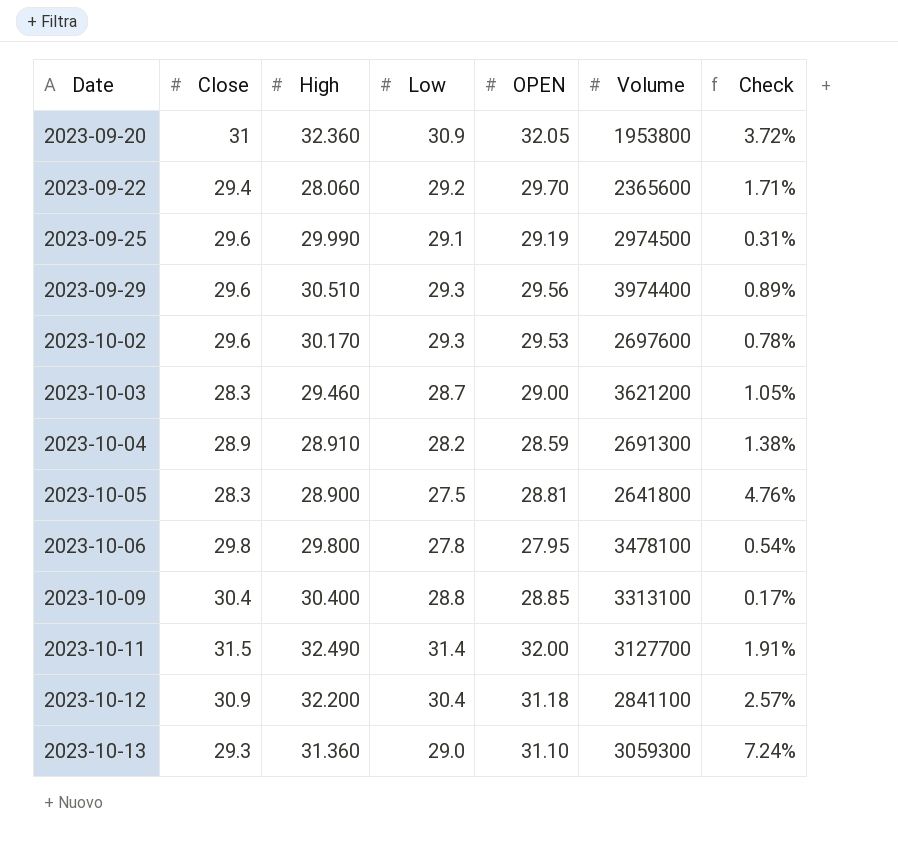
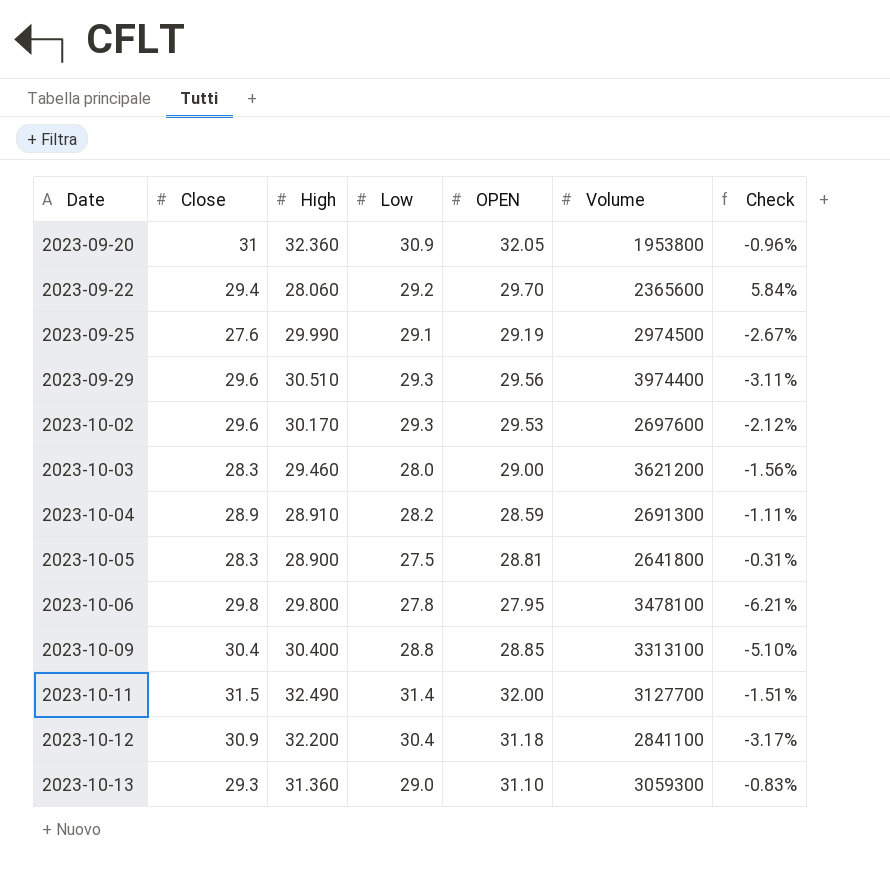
column Check | formula: ([OPEN] - [Low]) / [Low] -> ([OPEN] - [High]) / [High]
2023-09-25 | Close: 29.6 -> 27.6
2023-10-03 | Low: 28.7 -> 28.0

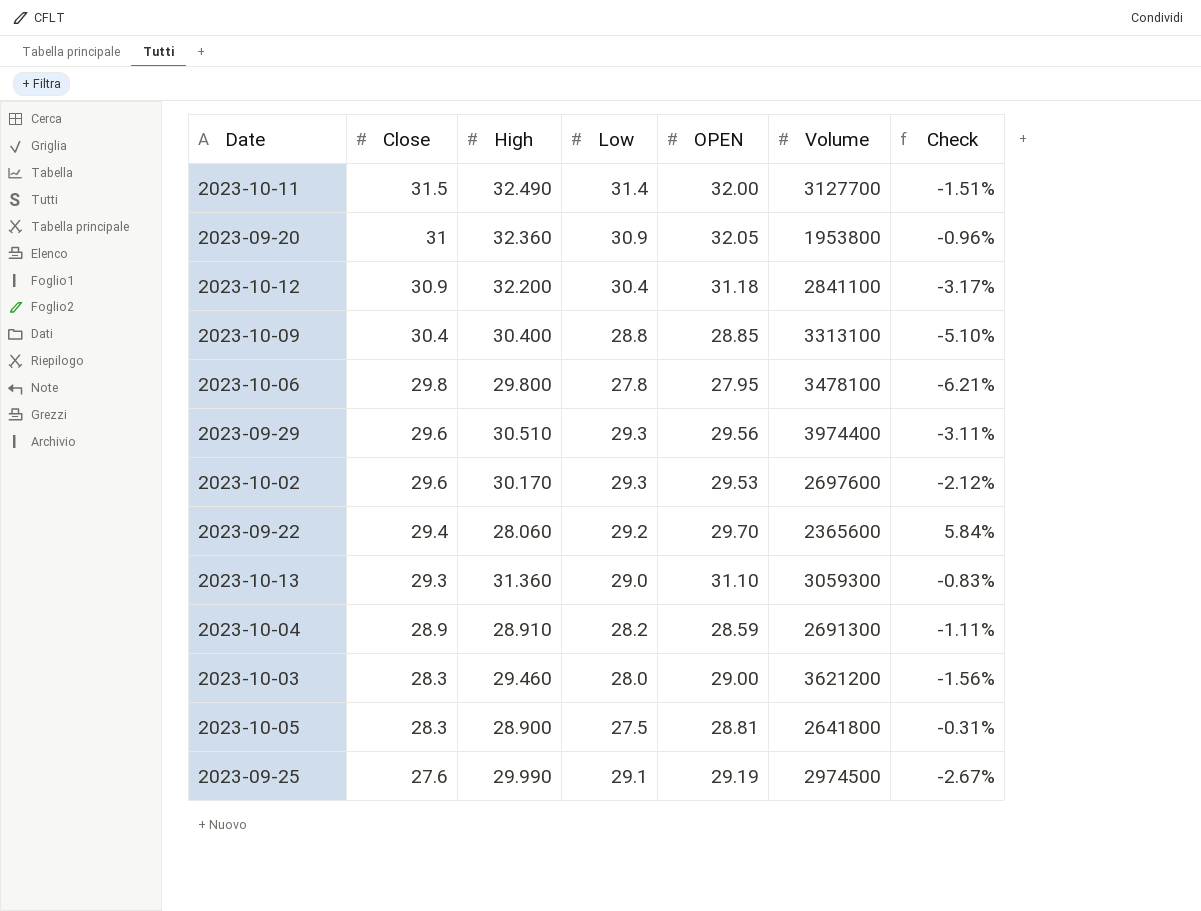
row order: Date ascending -> Close descending

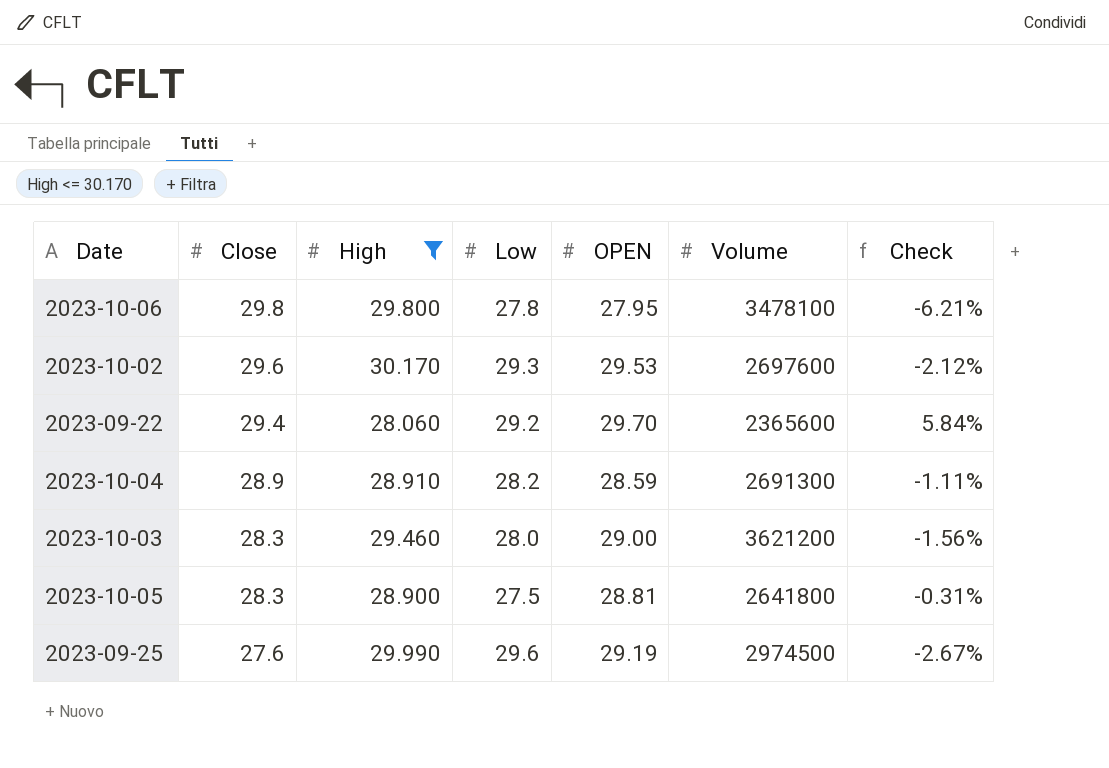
filter: none -> High <= 30.170
2023-09-25 | Low: 29.1 -> 29.6

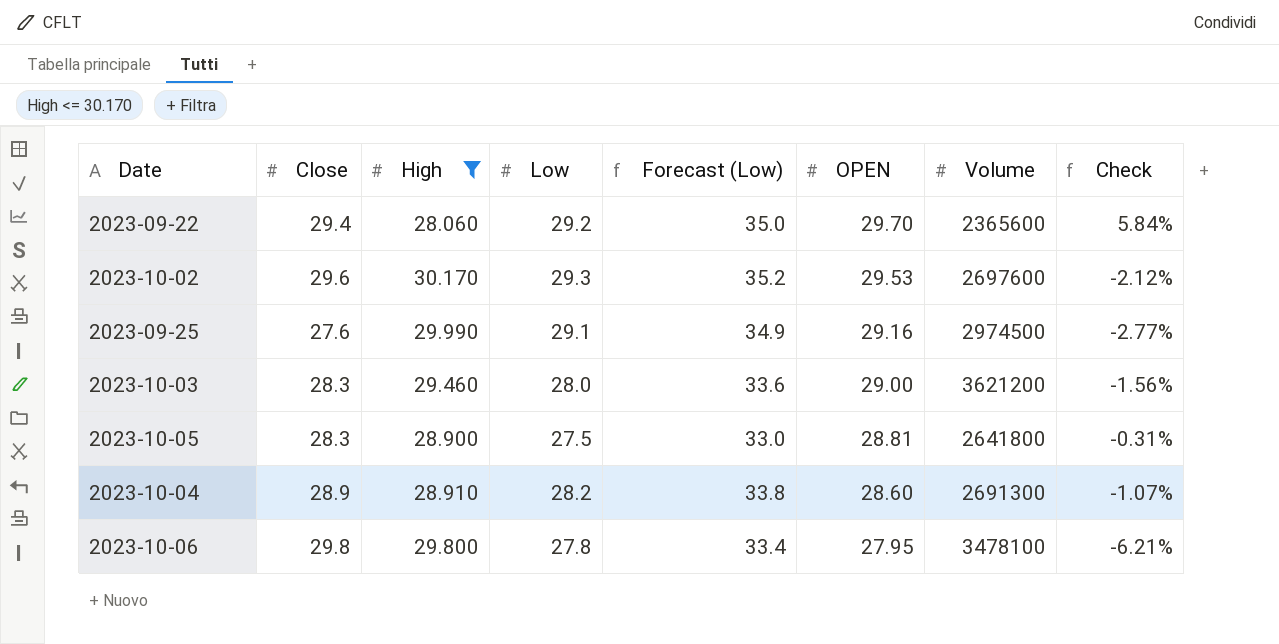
row order: Close descending -> OPEN descending
column Forecast (Low) | formula: none -> [Low] * 1.2
2023-09-25 | Low: 29.6 -> 29.1
2023-09-25 | OPEN: 29.19 -> 29.16
2023-09-25 | Check: -2.67% -> -2.77%
2023-10-04 | OPEN: 28.59 -> 28.60
2023-10-04 | Check: -1.11% -> -1.07%

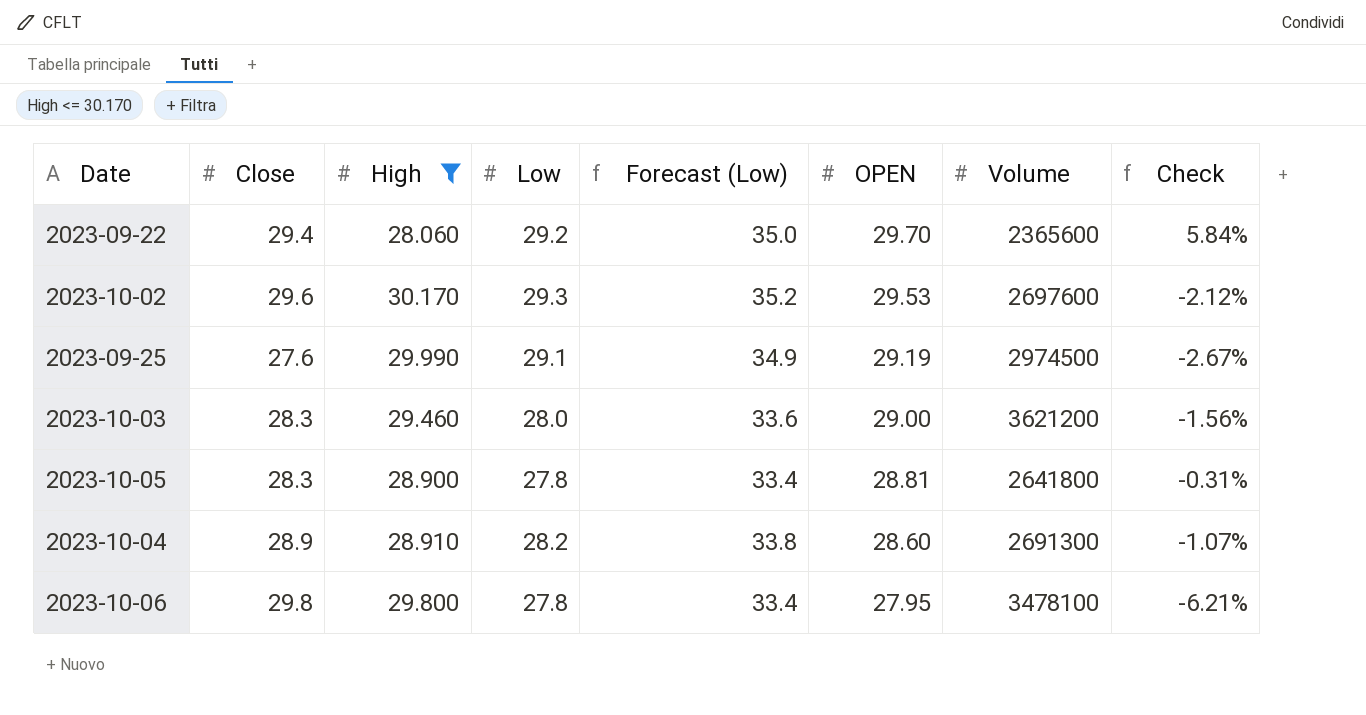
2023-09-25 | OPEN: 29.16 -> 29.19
2023-09-25 | Check: -2.77% -> -2.67%
2023-10-05 | Low: 27.5 -> 27.8
2023-10-05 | Forecast (Low): 33.0 -> 33.4

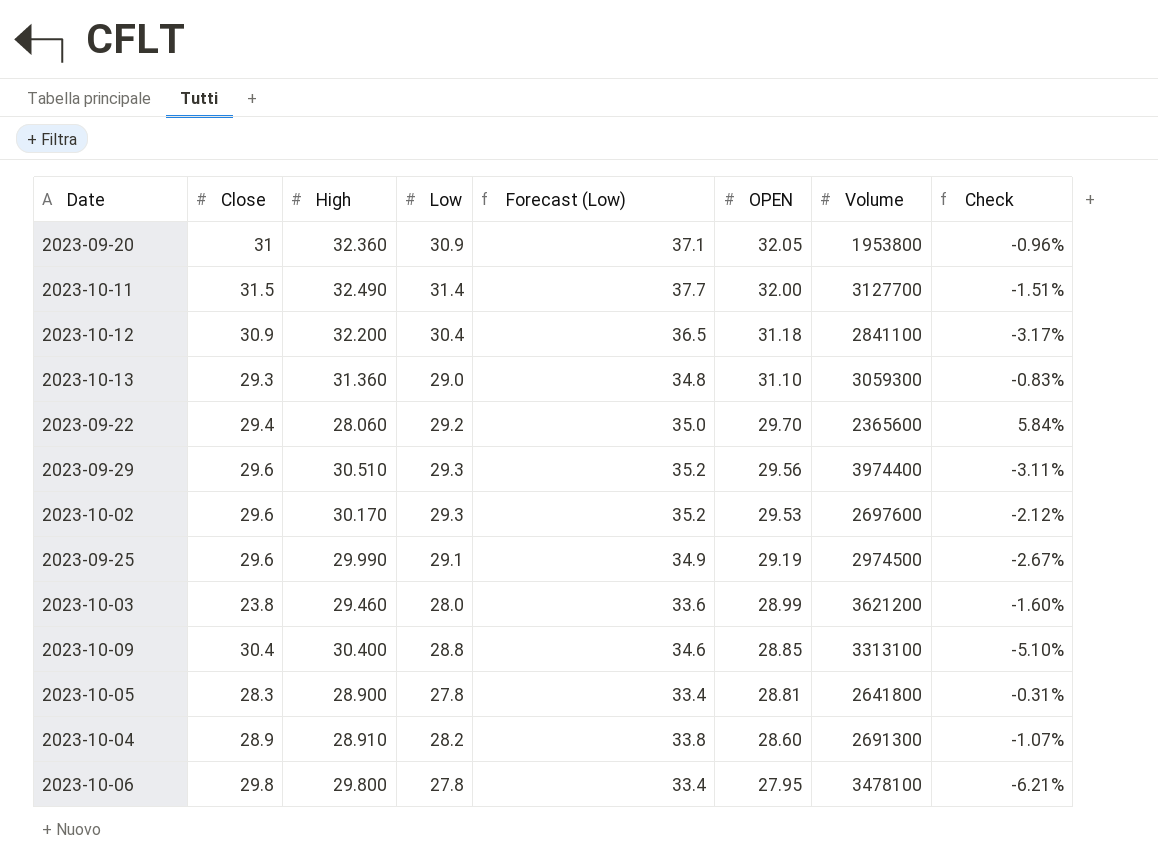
filter: High <= 30.170 -> none
2023-09-25 | Close: 27.6 -> 29.6
2023-10-03 | Close: 28.3 -> 23.8
2023-10-03 | OPEN: 29.00 -> 28.99
2023-10-03 | Check: -1.56% -> -1.60%

